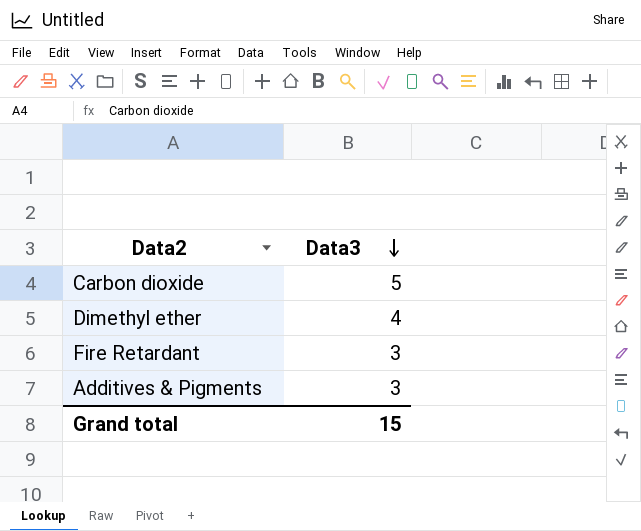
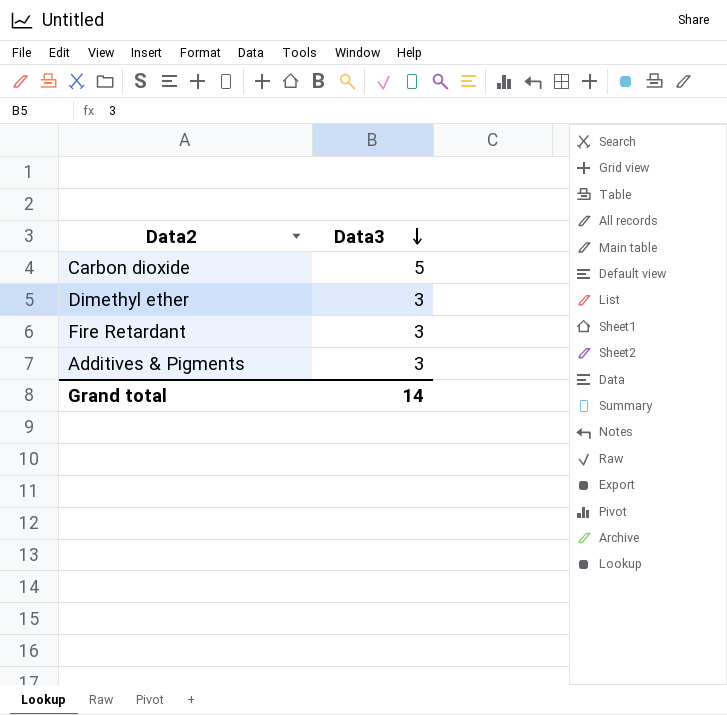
Dimethyl ether | Data3: 4 -> 3
Grand total | Data3: 15 -> 14

